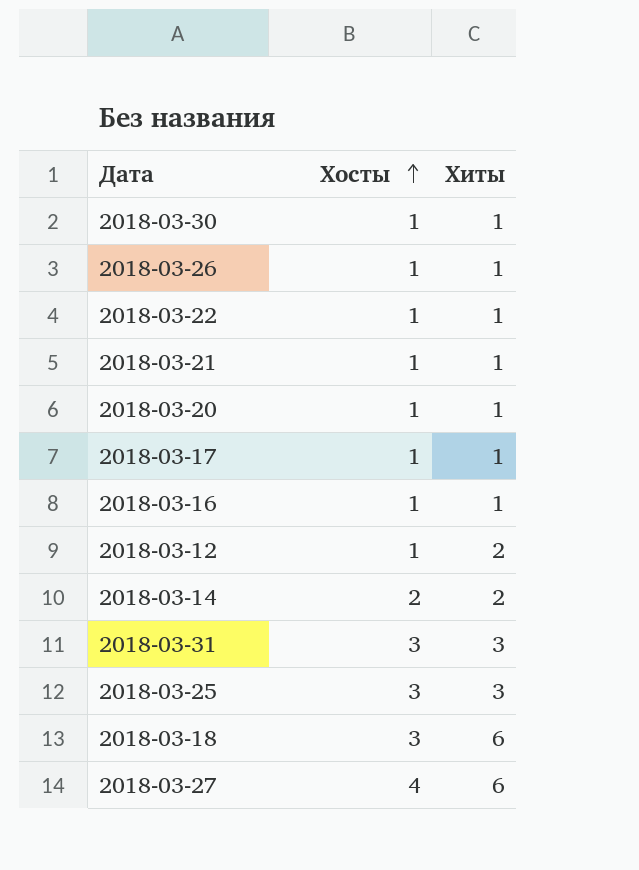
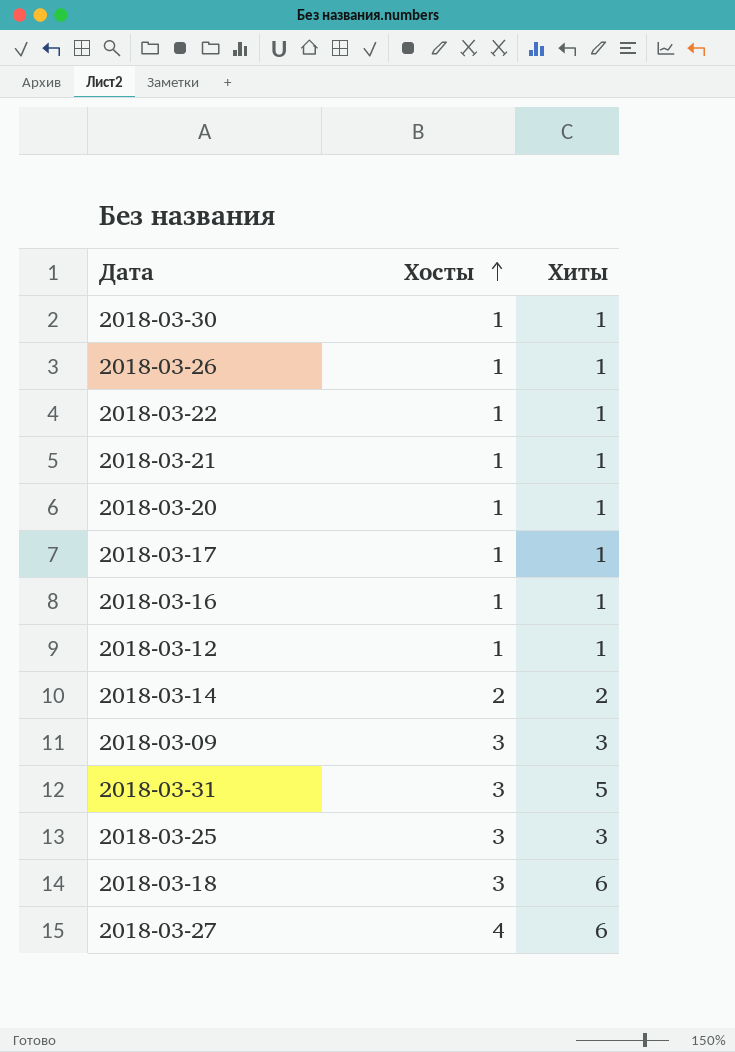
2018-03-12 | Хиты: 2 -> 1
row 2018-03-09: none -> 3 | 3
2018-03-31 | Хиты: 3 -> 5

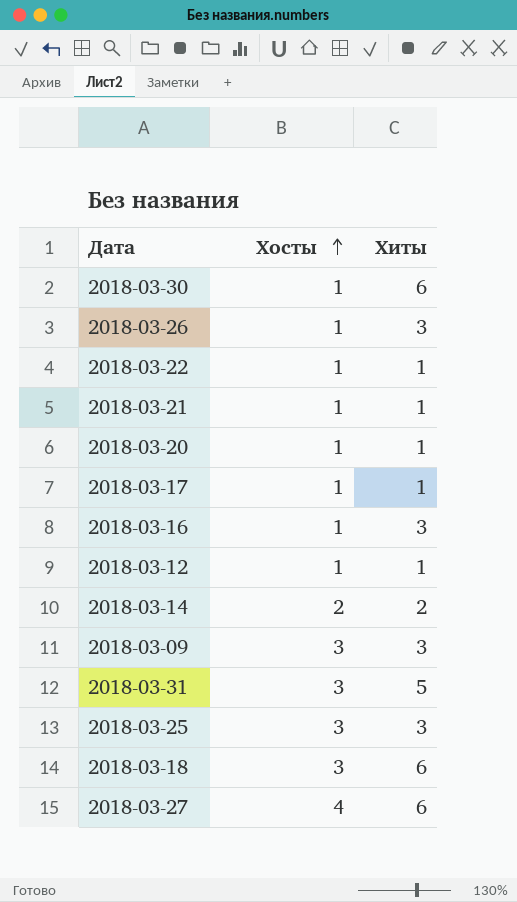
2018-03-30 | Хиты: 1 -> 6
2018-03-26 | Хиты: 1 -> 3
2018-03-16 | Хиты: 1 -> 3

